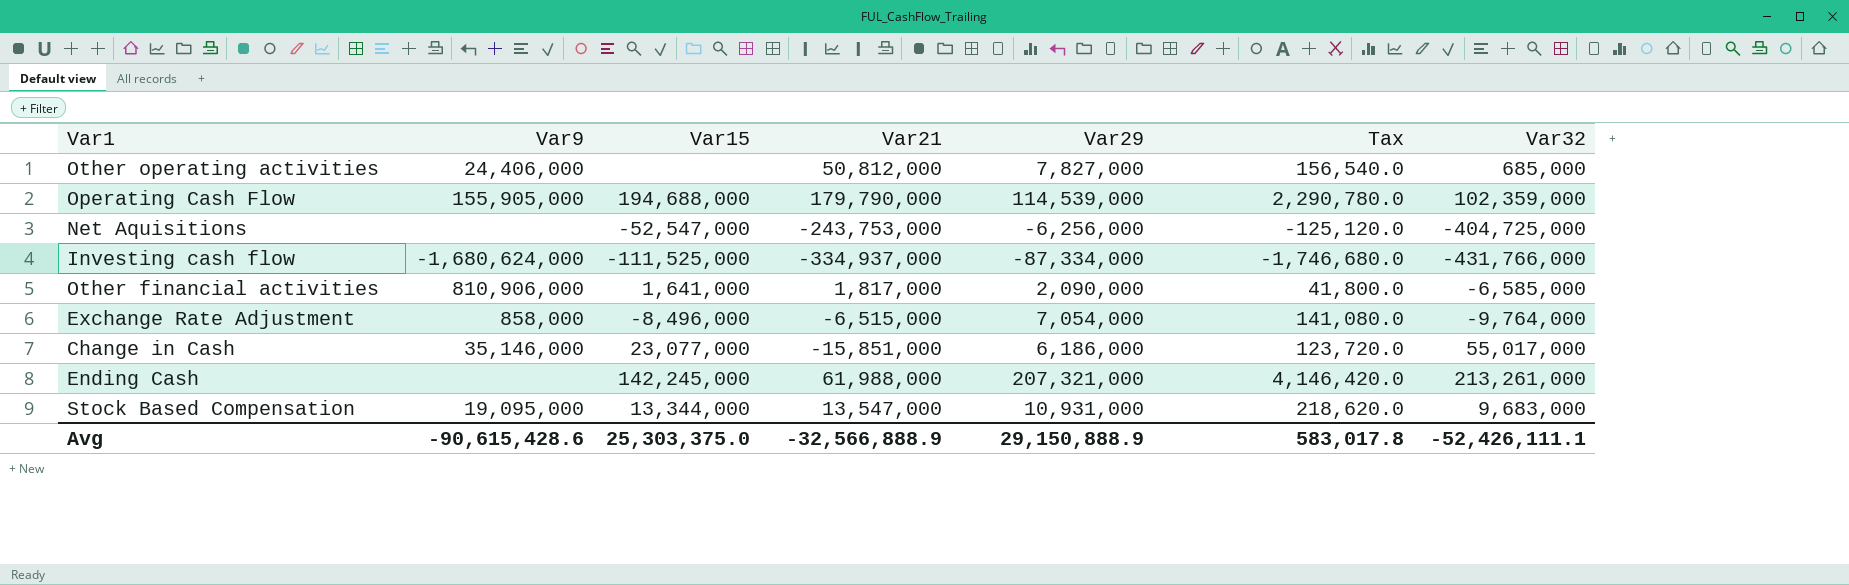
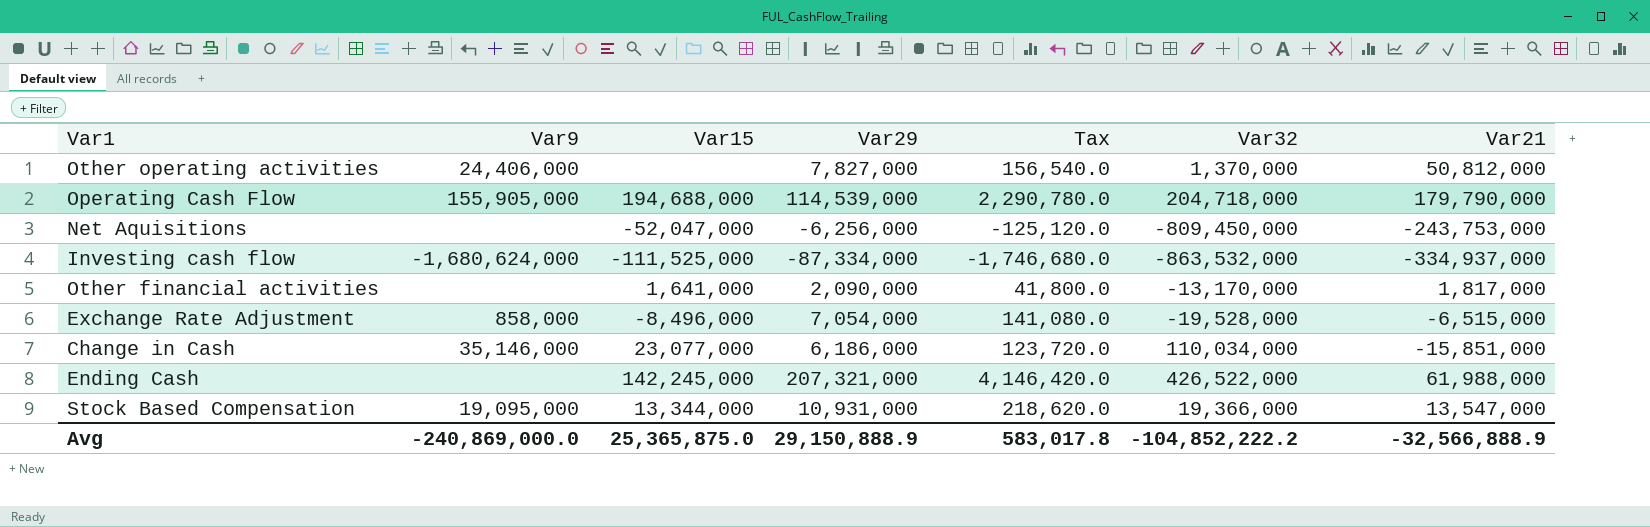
column Var21 | position: 4 -> 7
Other operating activities | Var32: 685,000 -> 1,370,000
Operating Cash Flow | Var32: 102,359,000 -> 204,718,000
Net Aquisitions | Var15: -52,547,000 -> -52,047,000
Net Aquisitions | Var32: -404,725,000 -> -809,450,000
Investing cash flow | Var32: -431,766,000 -> -863,532,000
Other financial activities | Var9: 810,906,000 -> none
Other financial activities | Var32: -6,585,000 -> -13,170,000
Exchange Rate Adjustment | Var32: -9,764,000 -> -19,528,000
Change in Cash | Var32: 55,017,000 -> 110,034,000
Ending Cash | Var32: 213,261,000 -> 426,522,000
Stock Based Compensation | Var32: 9,683,000 -> 19,366,000
Avg | Var9: -90,615,428.6 -> -240,869,000.0
Avg | Var15: 25,303,375.0 -> 25,365,875.0
Avg | Var32: -52,426,111.1 -> -104,852,222.2

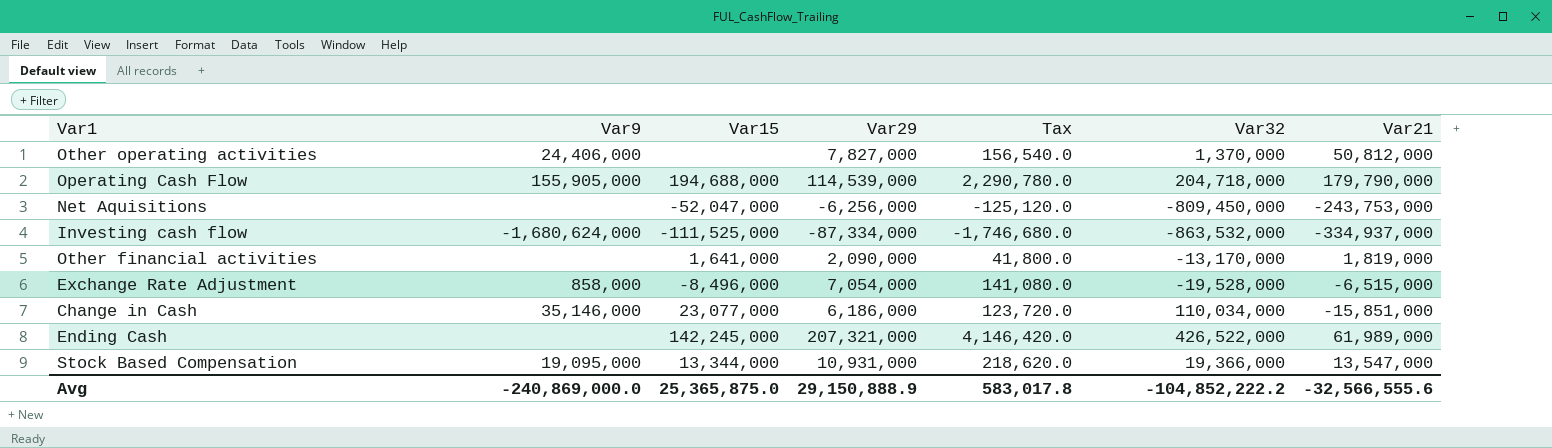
Other financial activities | Var21: 1,817,000 -> 1,819,000
Ending Cash | Var21: 61,988,000 -> 61,989,000
Avg | Var21: -32,566,888.9 -> -32,566,555.6

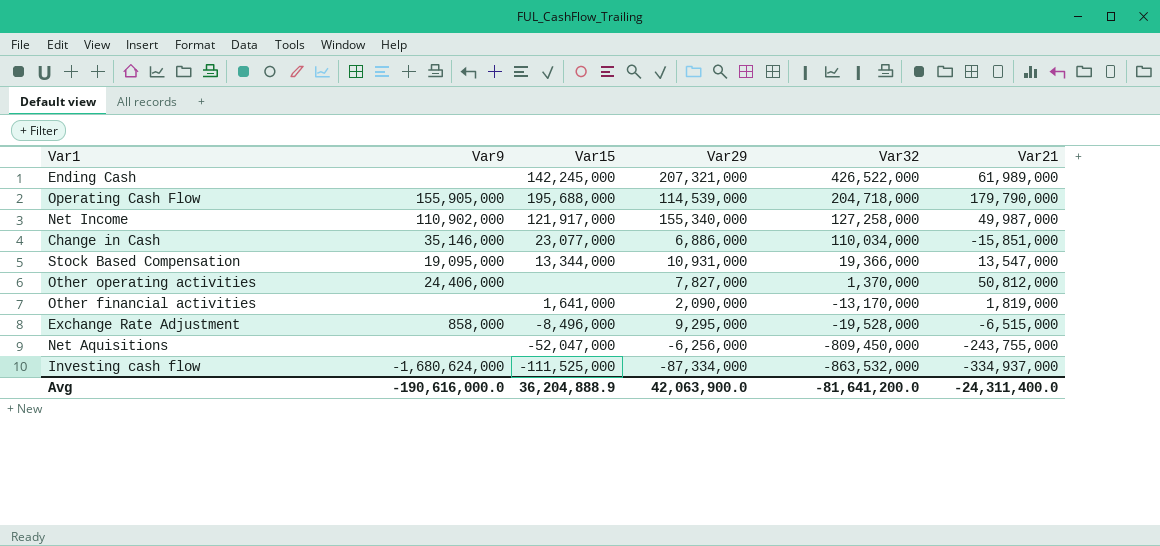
row order: none -> Var32 descending
column Tax | formula: [Var29] * 0.02 -> none
Operating Cash Flow | Var15: 194,688,000 -> 195,688,000
row Net Income: none -> 110,902,000 | 121,917,000 | 155,340,000 | 127,258,000 | 49,987,000
Change in Cash | Var29: 6,186,000 -> 6,886,000
Exchange Rate Adjustment | Var29: 7,054,000 -> 9,295,000
Net Aquisitions | Var21: -243,753,000 -> -243,755,000
Avg | Var9: -240,869,000.0 -> -190,616,000.0
Avg | Var15: 25,365,875.0 -> 36,204,888.9
Avg | Var29: 29,150,888.9 -> 42,063,900.0
Avg | Var32: -104,852,222.2 -> -81,641,200.0
Avg | Var21: -32,566,555.6 -> -24,311,400.0

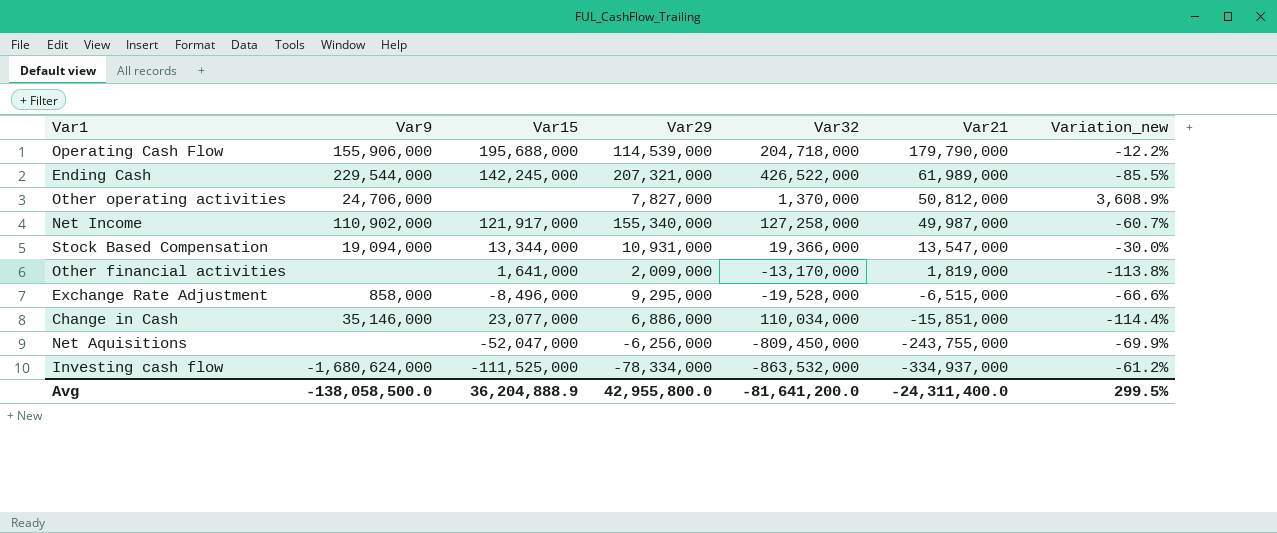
row order: Var32 descending -> Var21 descending
column Variation_new | formula: none -> ([Var21] - [Var32]) / [Var32]
Operating Cash Flow | Var9: 155,905,000 -> 155,906,000
Ending Cash | Var9: none -> 229,544,000
Other operating activities | Var9: 24,406,000 -> 24,706,000
Stock Based Compensation | Var9: 19,095,000 -> 19,094,000
Other financial activities | Var29: 2,090,000 -> 2,009,000
Investing cash flow | Var29: -87,334,000 -> -78,334,000
Avg | Var9: -190,616,000.0 -> -138,058,500.0
Avg | Var29: 42,063,900.0 -> 42,955,800.0

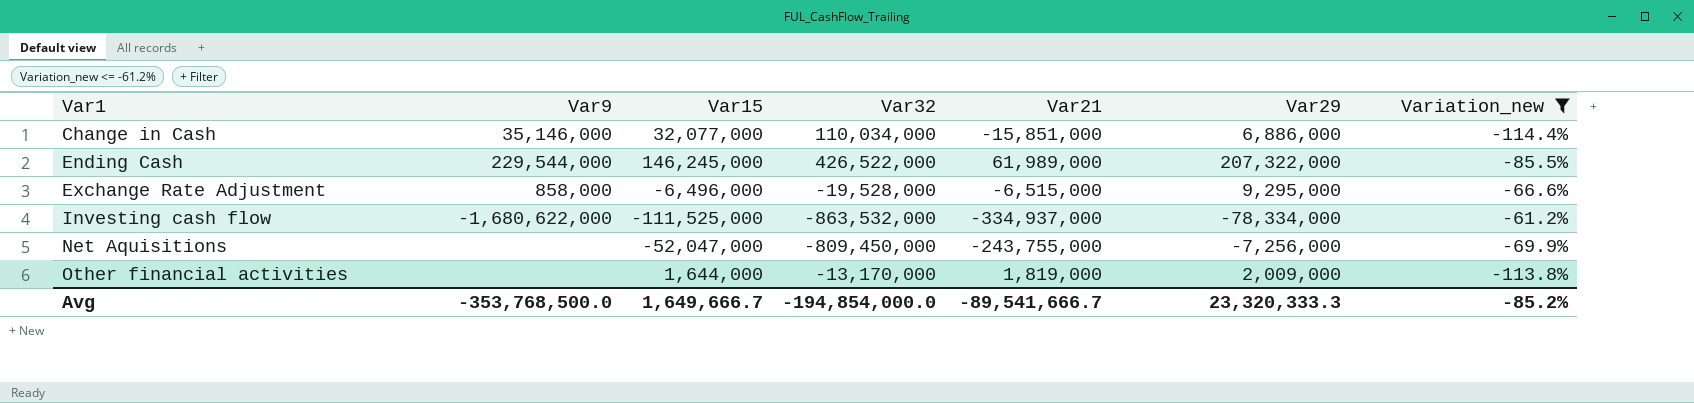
filter: none -> Variation_new <= -61.2%
row order: Var21 descending -> Var1 ascending
column Var29 | position: 4 -> 6
Change in Cash | Var15: 23,077,000 -> 32,077,000
Ending Cash | Var15: 142,245,000 -> 146,245,000
Ending Cash | Var29: 207,321,000 -> 207,322,000
Exchange Rate Adjustment | Var15: -8,496,000 -> -6,496,000
Investing cash flow | Var9: -1,680,624,000 -> -1,680,622,000
Net Aquisitions | Var29: -6,256,000 -> -7,256,000
Other financial activities | Var15: 1,641,000 -> 1,644,000
Avg | Var9: -138,058,500.0 -> -353,768,500.0
Avg | Var15: 36,204,888.9 -> 1,649,666.7
Avg | Var32: -81,641,200.0 -> -194,854,000.0
Avg | Var21: -24,311,400.0 -> -89,541,666.7
Avg | Var29: 42,955,800.0 -> 23,320,333.3
Avg | Variation_new: 299.5% -> -85.2%

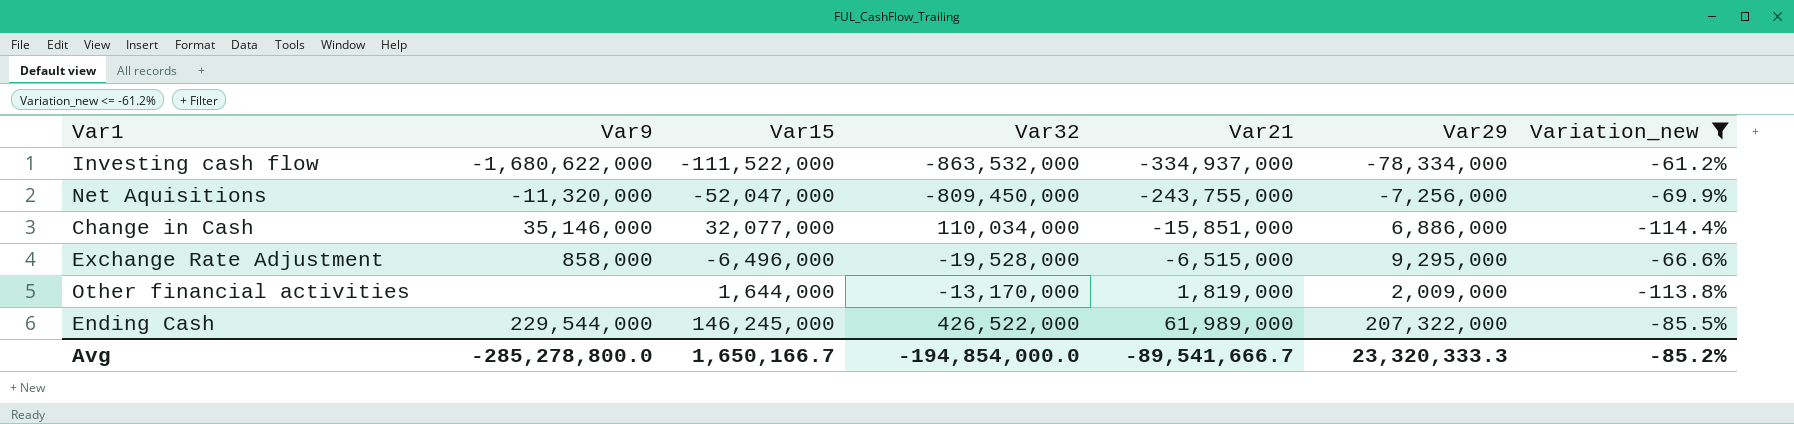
row order: Var1 ascending -> Var21 ascending
Investing cash flow | Var15: -111,525,000 -> -111,522,000
Net Aquisitions | Var9: none -> -11,320,000
Avg | Var9: -353,768,500.0 -> -285,278,800.0
Avg | Var15: 1,649,666.7 -> 1,650,166.7

